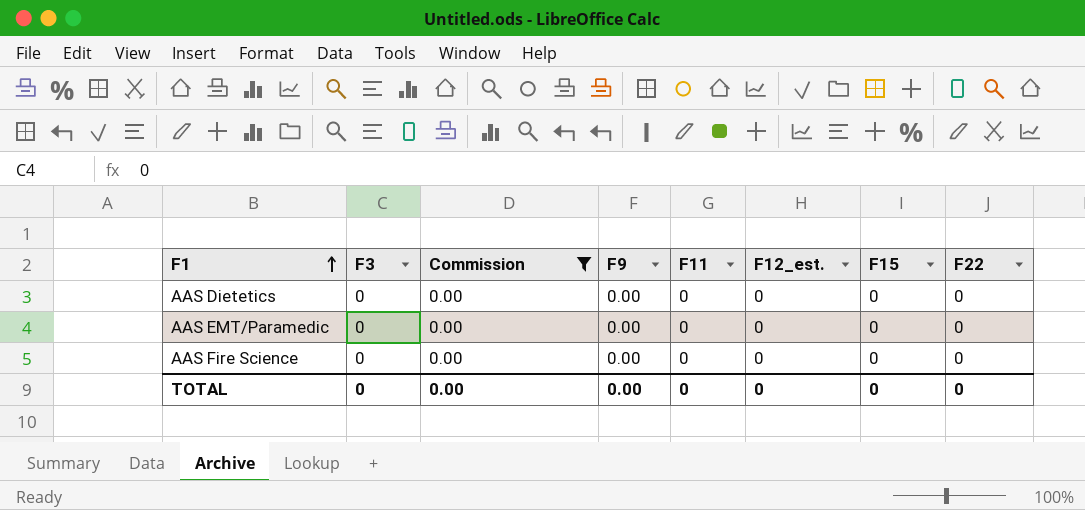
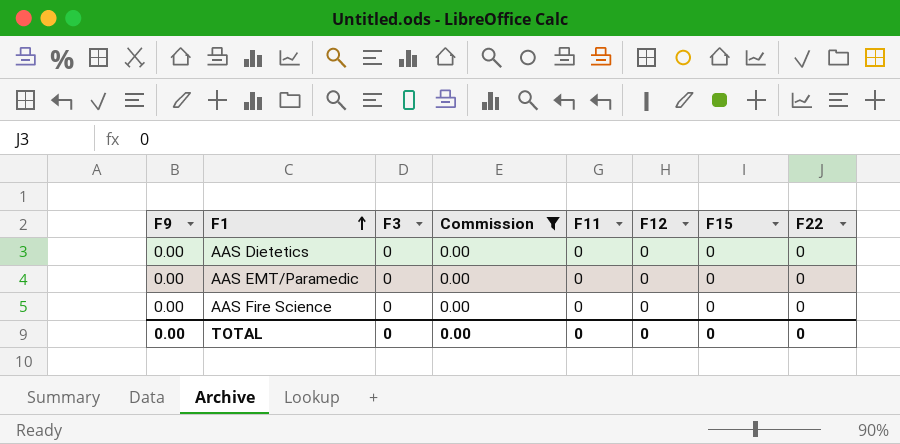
column F9 | position: 4 -> 1
column name: F12_est. -> F12

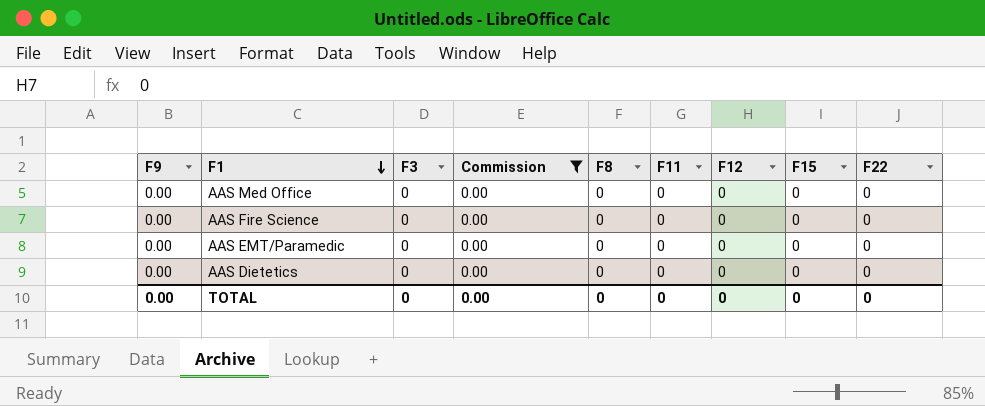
row order: F1 ascending -> F1 descending
column F8 | position: none -> 5
row AAS Med Office: none -> 0.00 | 0 | 0.00 | 0 | 0 | 0 | 0 | 0

